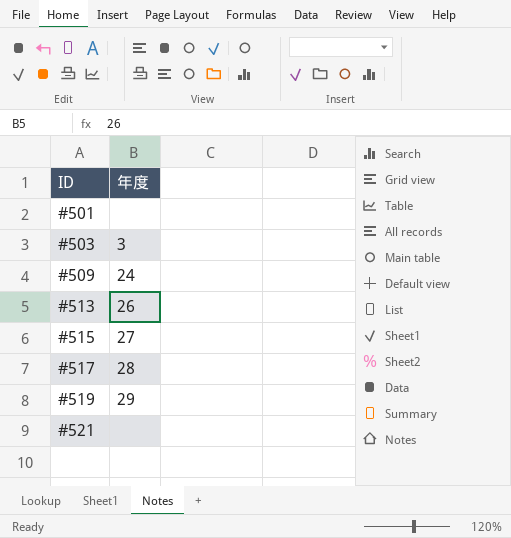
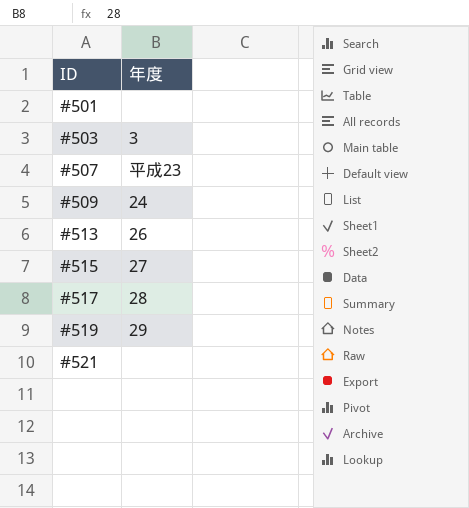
row #507: none -> 平成23

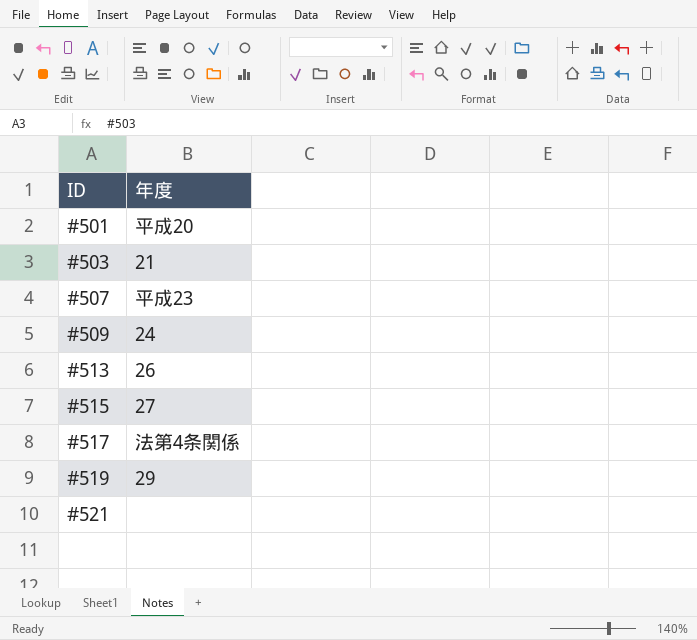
#501 | 年度: none -> 平成20
#503 | 年度: 3 -> 21
#517 | 年度: 28 -> 法第4条関係

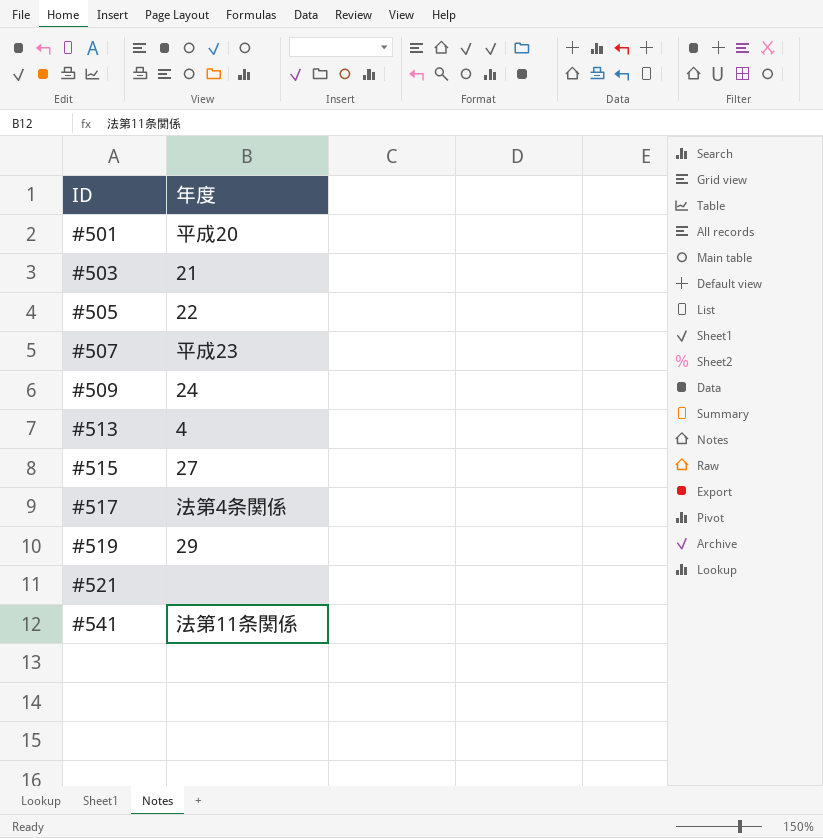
row #505: none -> 22
#513 | 年度: 26 -> 4
row #541: none -> 法第11条関係

